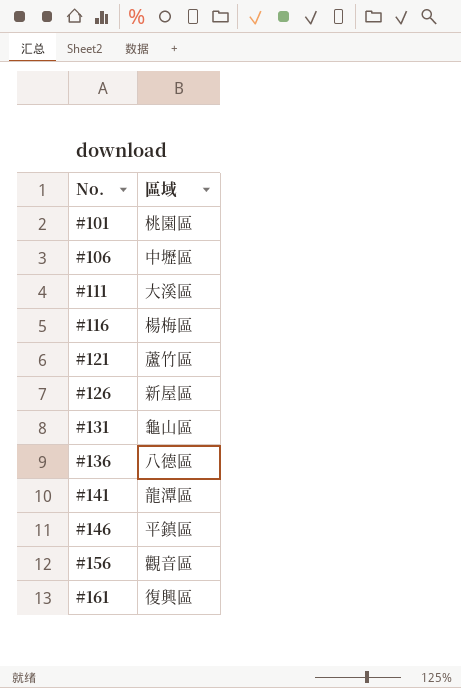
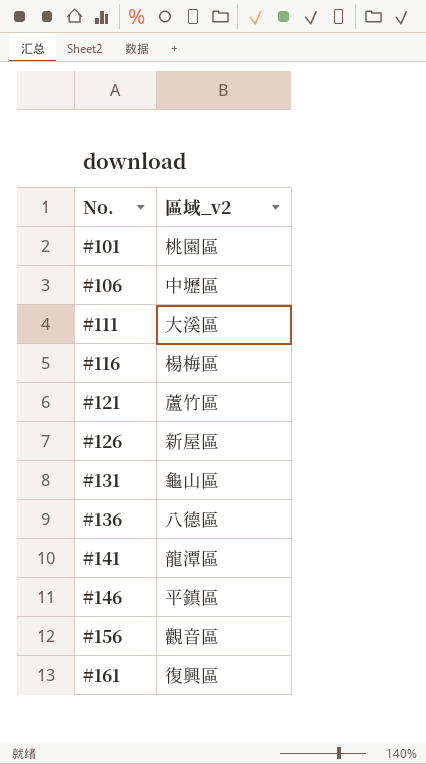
column name: 區域 -> 區域_v2

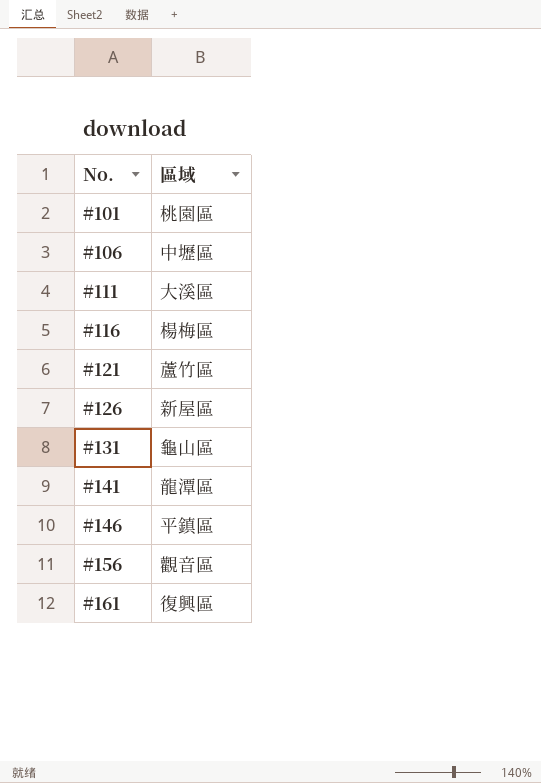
column name: 區域_v2 -> 區域
row #136: 八德區 -> none

